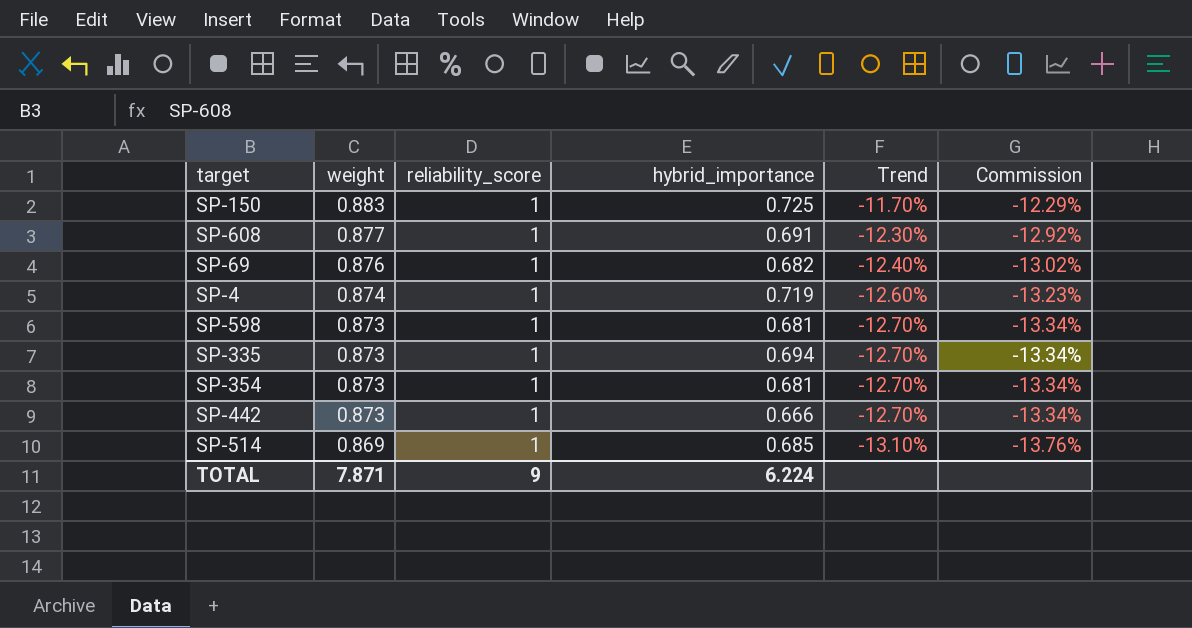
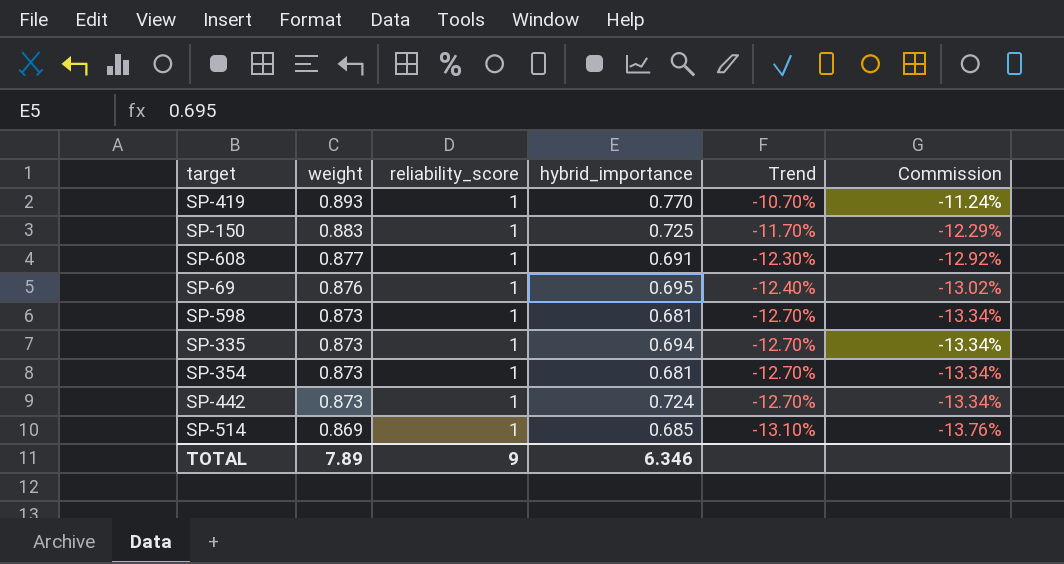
row SP-4: 0.874 | 1 | 0.719 | -12.60% | -13.23% -> none
row SP-419: none -> 0.893 | 1 | 0.770 | -10.70% | -11.24%
SP-69 | hybrid_importance: 0.682 -> 0.695
SP-442 | hybrid_importance: 0.666 -> 0.724
TOTAL | weight: 7.871 -> 7.89
TOTAL | hybrid_importance: 6.224 -> 6.346

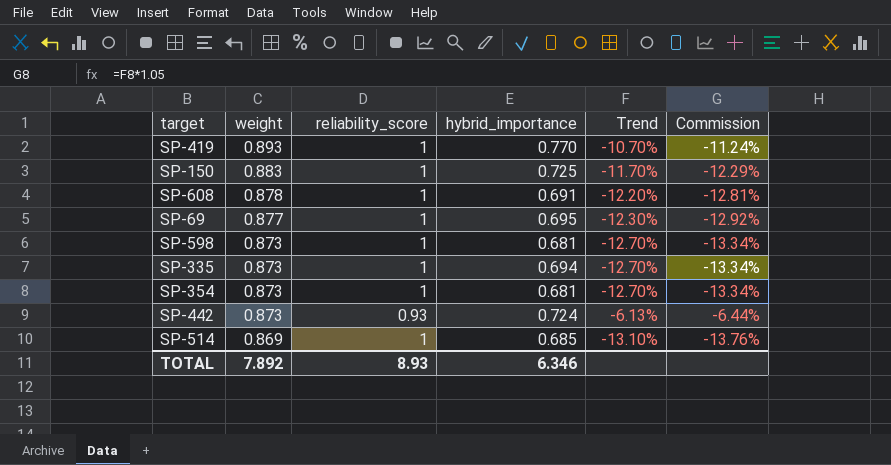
SP-608 | weight: 0.877 -> 0.878
SP-608 | Trend: -12.30% -> -12.20%
SP-608 | Commission: -12.92% -> -12.81%
SP-69 | weight: 0.876 -> 0.877
SP-69 | Trend: -12.40% -> -12.30%
SP-69 | Commission: -13.02% -> -12.92%
SP-442 | reliability_score: 1 -> 0.93
SP-442 | Trend: -12.70% -> -6.13%
SP-442 | Commission: -13.34% -> -6.44%
TOTAL | weight: 7.89 -> 7.892
TOTAL | reliability_score: 9 -> 8.93

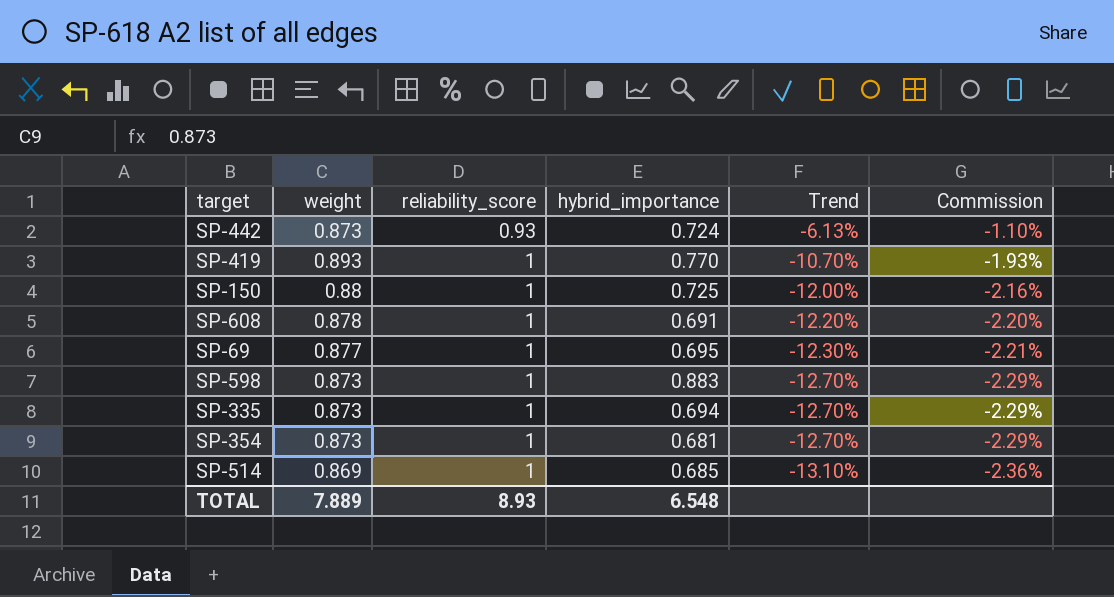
row order: weight descending -> reliability_score ascending
column Commission | formula: [Trend] * 1.05 -> [Trend] * 0.18
SP-150 | weight: 0.883 -> 0.88
SP-150 | Trend: -11.70% -> -12.00%
SP-598 | hybrid_importance: 0.681 -> 0.883
TOTAL | weight: 7.892 -> 7.889
TOTAL | hybrid_importance: 6.346 -> 6.548

